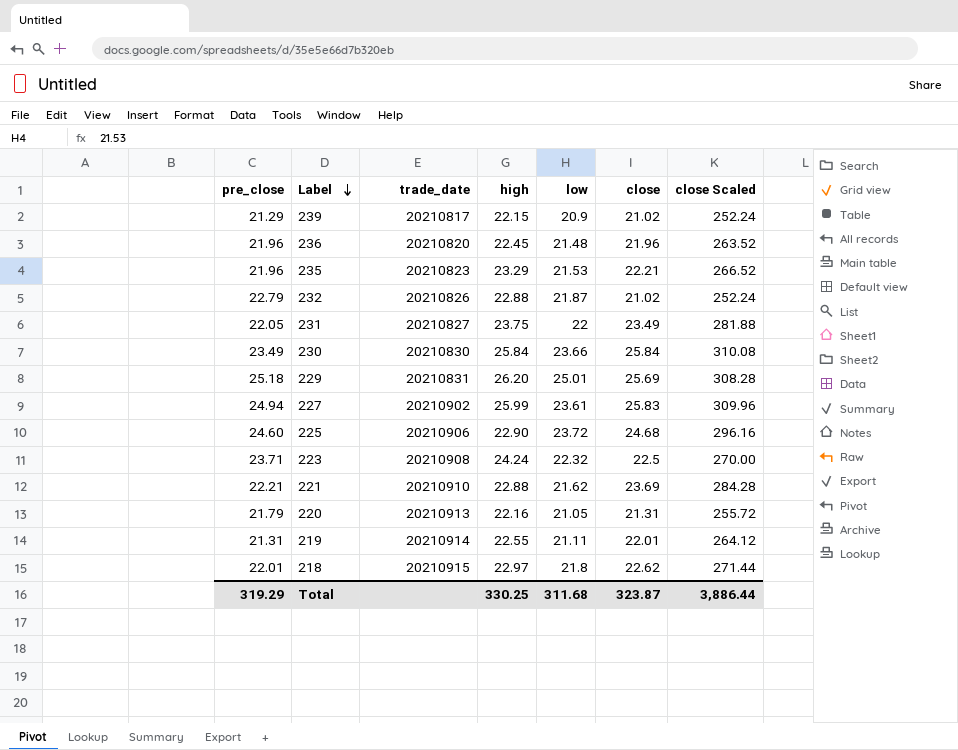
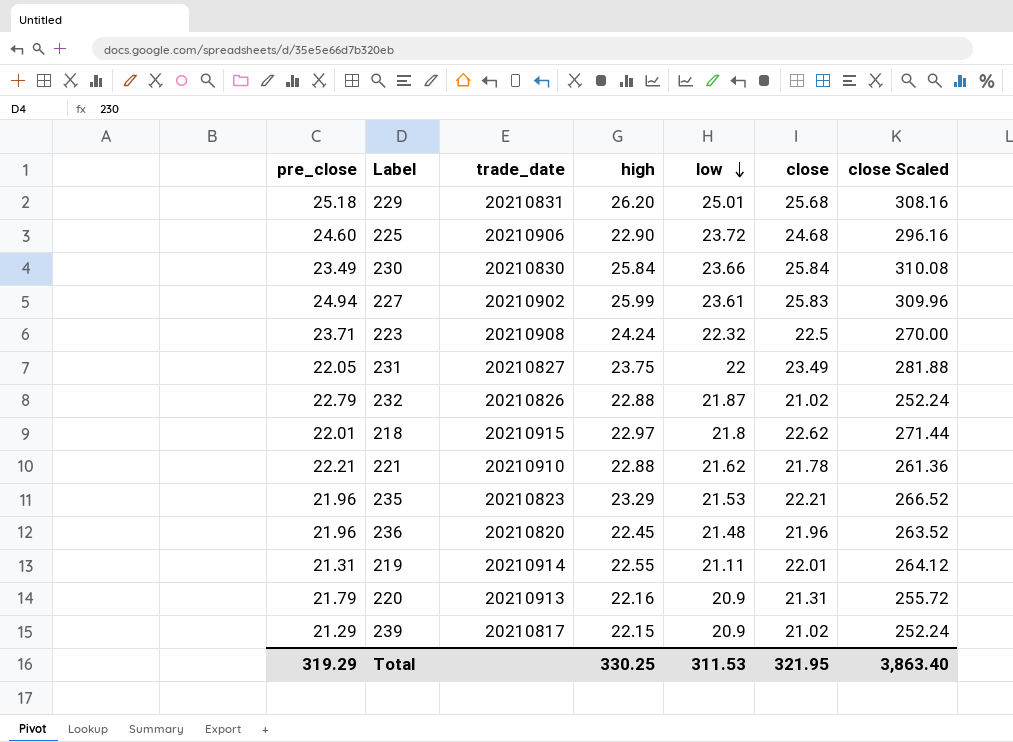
row order: Label descending -> low descending
229 | close: 25.69 -> 25.68
229 | close Scaled: 308.28 -> 308.16
221 | close: 23.69 -> 21.78
221 | close Scaled: 284.28 -> 261.36
220 | low: 21.05 -> 20.9
Total | low: 311.68 -> 311.53
Total | close: 323.87 -> 321.95
Total | close Scaled: 3,886.44 -> 3,863.40

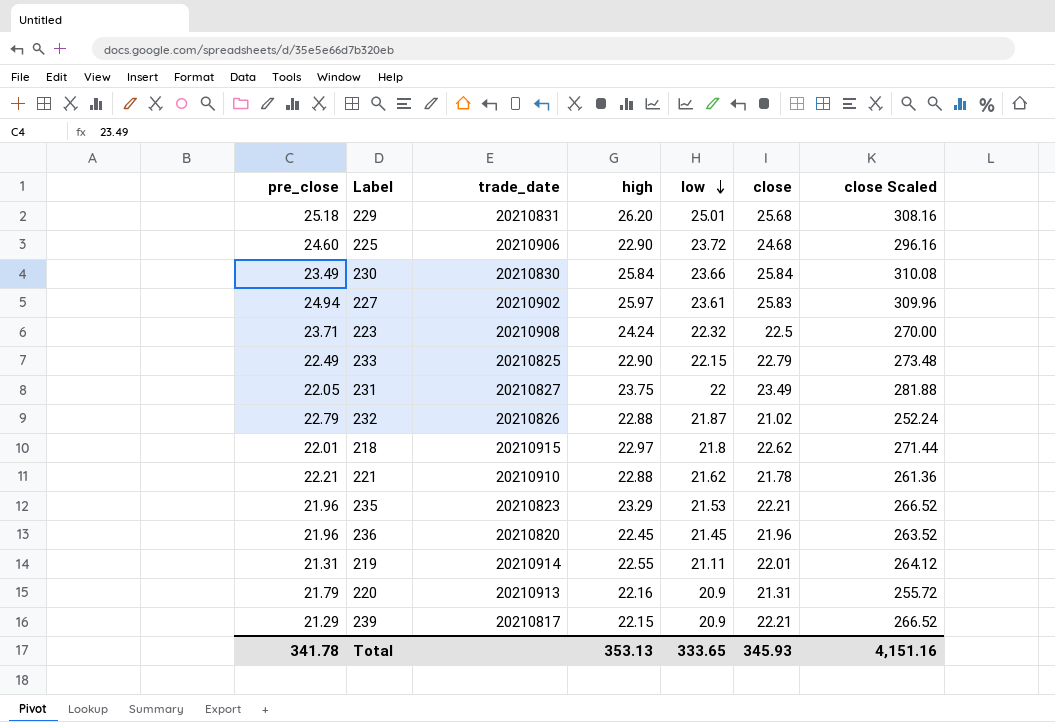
227 | high: 25.99 -> 25.97
row 233: none -> 22.49 | 20210825 | 22.90 | 22.15 | 22.79 | 273.48
236 | low: 21.48 -> 21.45
239 | close: 21.02 -> 22.21
239 | close Scaled: 252.24 -> 266.52
Total | pre_close: 319.29 -> 341.78
Total | high: 330.25 -> 353.13
Total | low: 311.53 -> 333.65
Total | close: 321.95 -> 345.93
Total | close Scaled: 3,863.40 -> 4,151.16

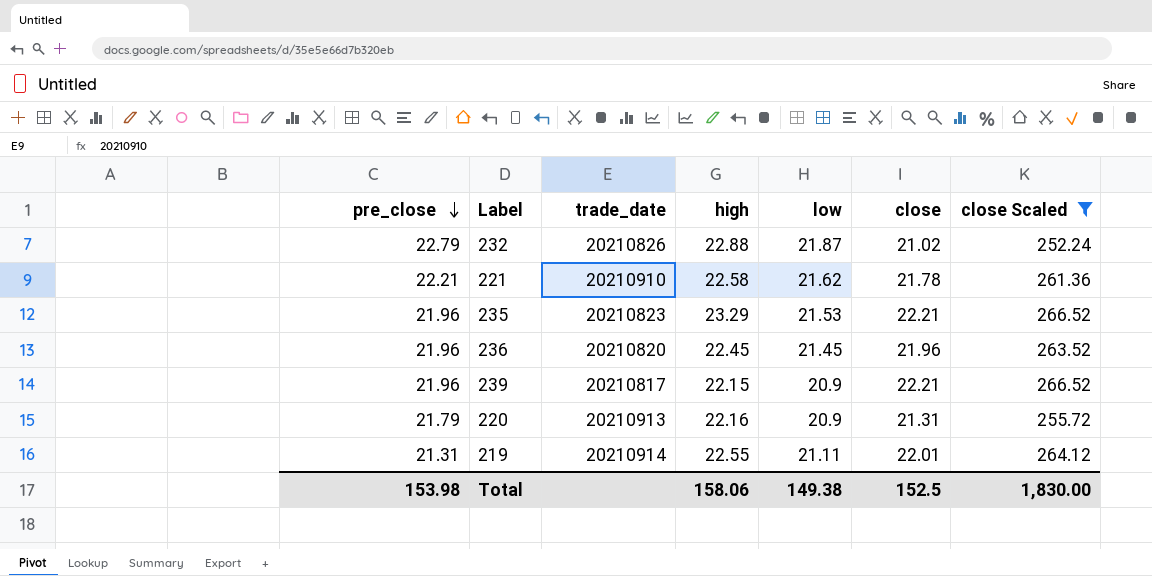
filter: none -> close Scaled <= 266.52
row order: low descending -> pre_close descending
221 | high: 22.88 -> 22.58
239 | pre_close: 21.29 -> 21.96
Total | pre_close: 341.78 -> 153.98
Total | high: 353.13 -> 158.06
Total | low: 333.65 -> 149.38
Total | close: 345.93 -> 152.5
Total | close Scaled: 4,151.16 -> 1,830.00

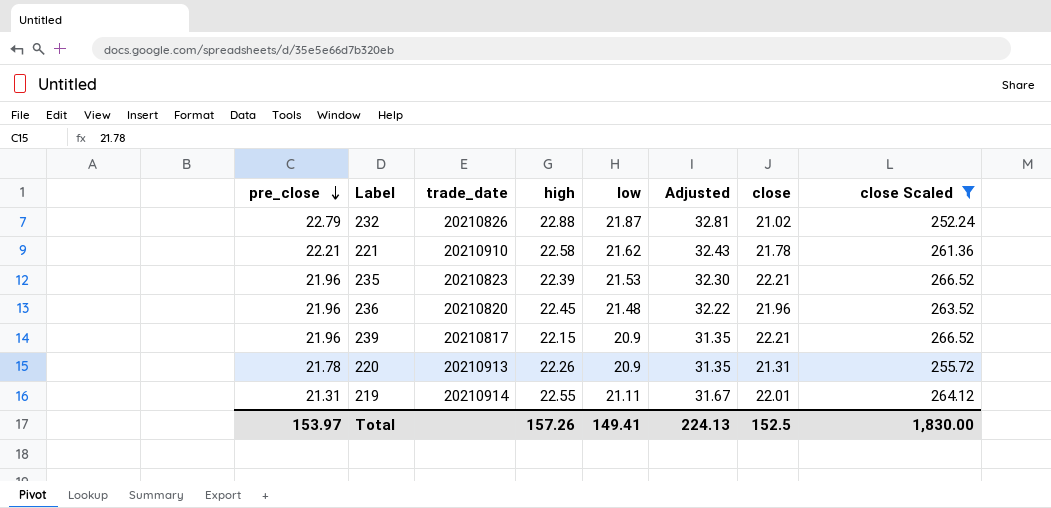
column Adjusted | formula: none -> [low] * 1.5
235 | high: 23.29 -> 22.39
236 | low: 21.45 -> 21.48
220 | pre_close: 21.79 -> 21.78
220 | high: 22.16 -> 22.26
Total | pre_close: 153.98 -> 153.97
Total | high: 158.06 -> 157.26
Total | low: 149.38 -> 149.41

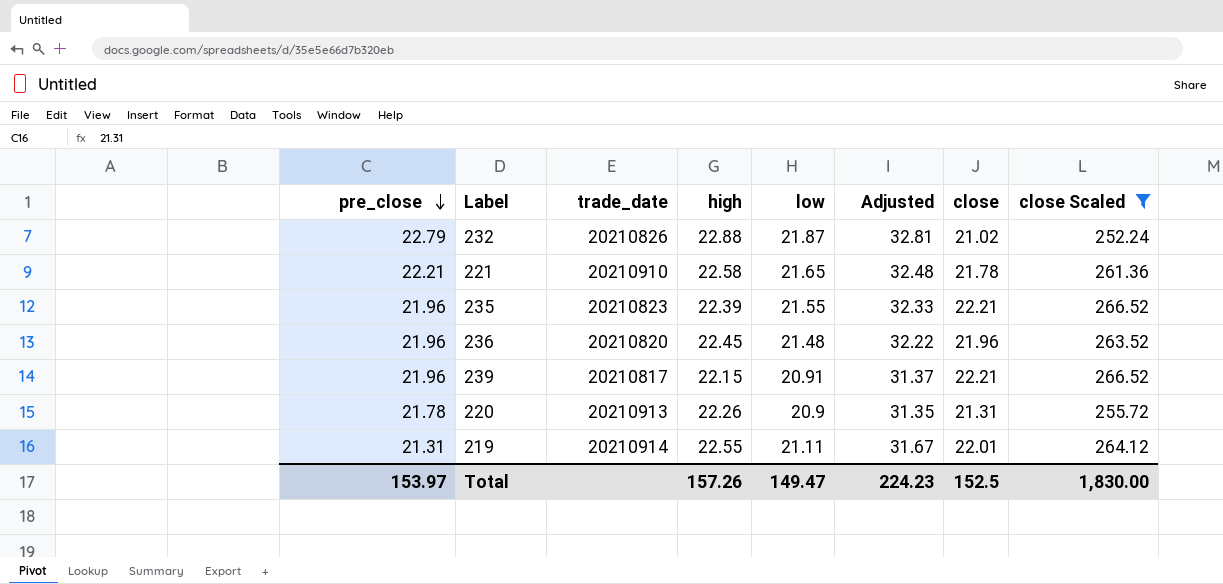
221 | low: 21.62 -> 21.65
221 | Adjusted: 32.43 -> 32.48
235 | low: 21.53 -> 21.55
235 | Adjusted: 32.30 -> 32.33
239 | low: 20.9 -> 20.91
239 | Adjusted: 31.35 -> 31.37
Total | low: 149.41 -> 149.47
Total | Adjusted: 224.13 -> 224.23

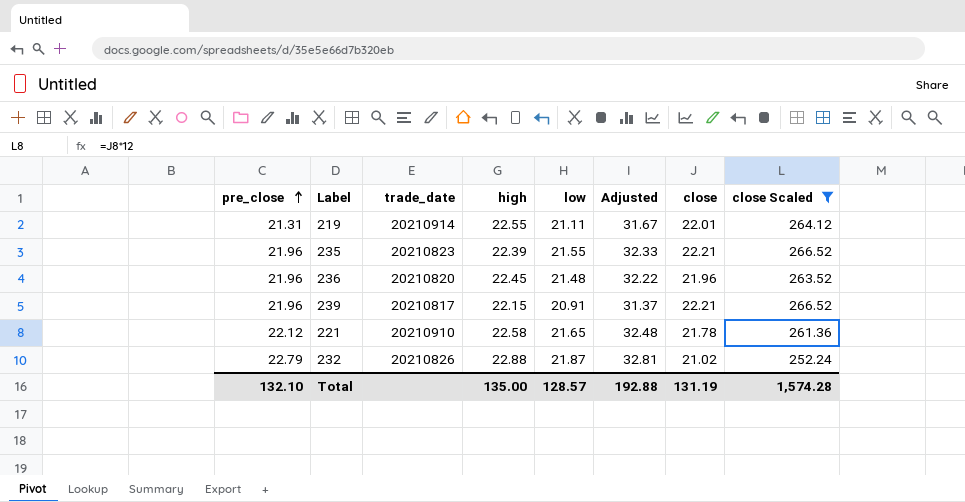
row order: pre_close descending -> pre_close ascending
row 220: 21.78 | 20210913 | 22.26 | 20.9 | 31.35 | 21.31 | 255.72 -> none
221 | pre_close: 22.21 -> 22.12
Total | pre_close: 153.97 -> 132.10
Total | high: 157.26 -> 135.00
Total | low: 149.47 -> 128.57
Total | Adjusted: 224.23 -> 192.88
Total | close: 152.5 -> 131.19
Total | close Scaled: 1,830.00 -> 1,574.28

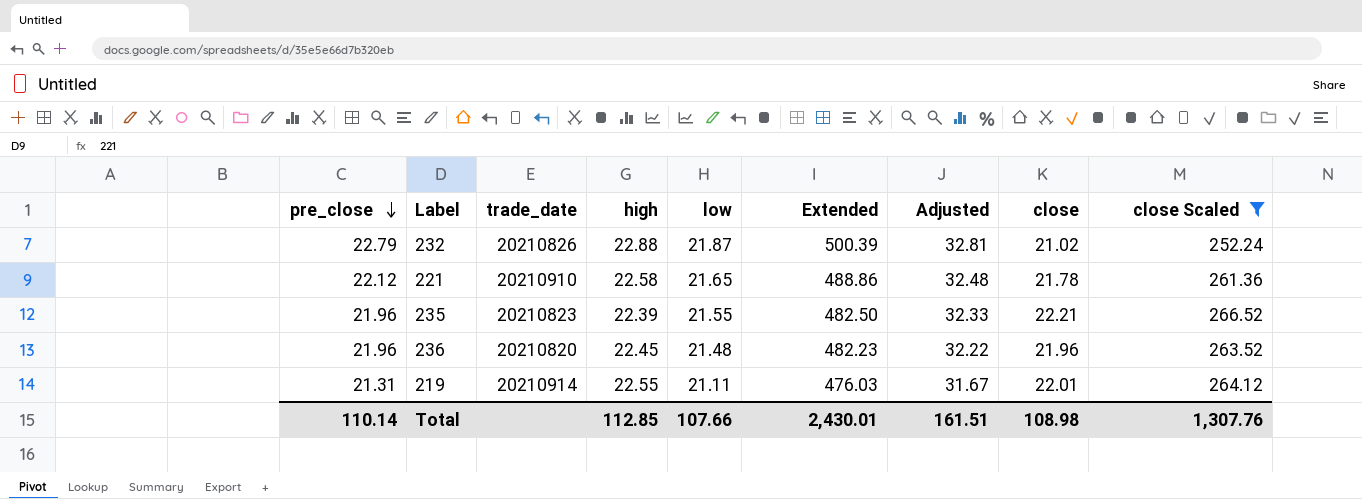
row order: pre_close ascending -> pre_close descending
column Extended | formula: none -> [high] * [low]
row 239: 21.96 | 20210817 | 22.15 | 20.91 | 31.37 | 22.21 | 266.52 -> none
Total | pre_close: 132.10 -> 110.14
Total | high: 135.00 -> 112.85
Total | low: 128.57 -> 107.66
Total | Adjusted: 192.88 -> 161.51
Total | close: 131.19 -> 108.98
Total | close Scaled: 1,574.28 -> 1,307.76

